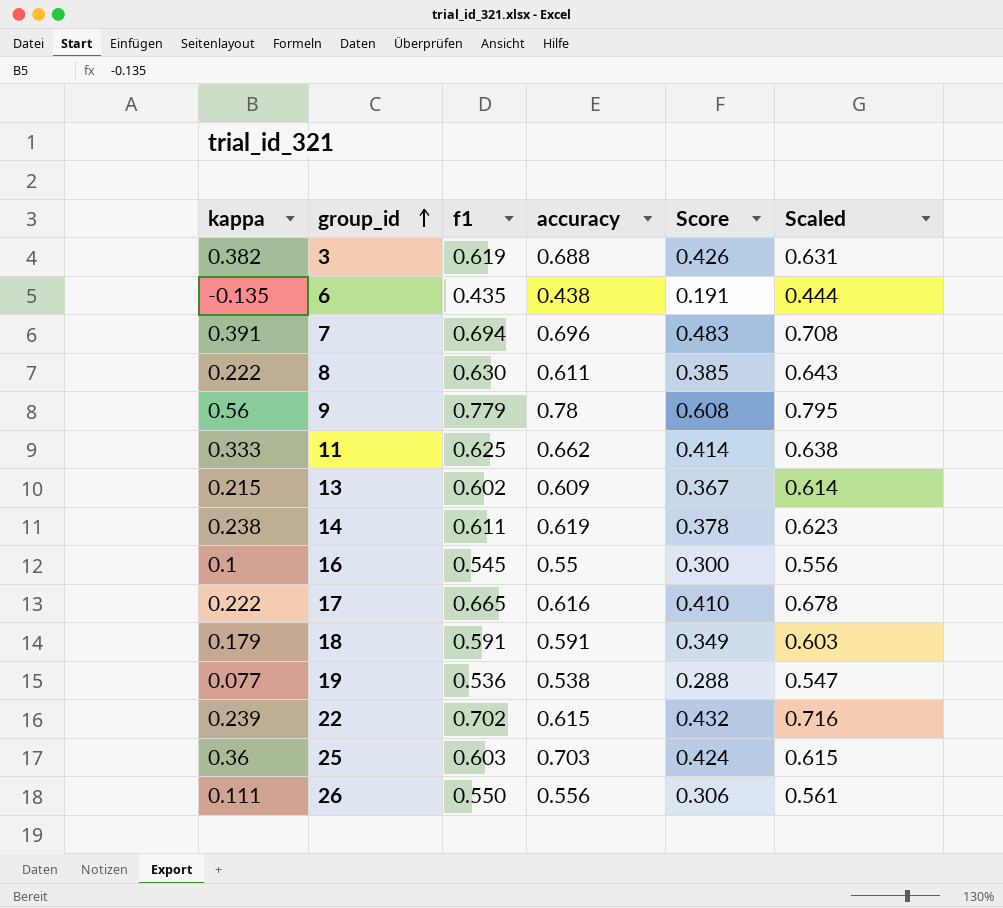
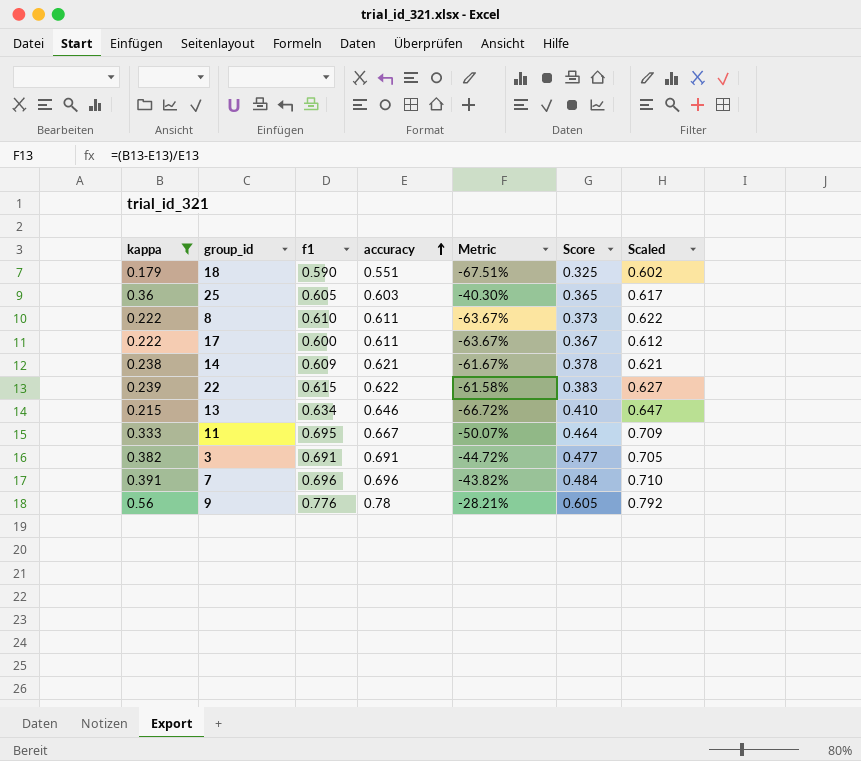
filter: none -> kappa >= 0.179
row order: group_id ascending -> accuracy ascending
column Metric | formula: none -> ([kappa] - [accuracy]) / [accuracy]
18 | f1: 0.591 -> 0.590
18 | accuracy: 0.591 -> 0.551
18 | Score: 0.349 -> 0.325
18 | Scaled: 0.603 -> 0.602
25 | f1: 0.603 -> 0.605
25 | accuracy: 0.703 -> 0.603
25 | Score: 0.424 -> 0.365
25 | Scaled: 0.615 -> 0.617
8 | f1: 0.630 -> 0.610
8 | Score: 0.385 -> 0.373
8 | Scaled: 0.643 -> 0.622
17 | f1: 0.665 -> 0.600
17 | accuracy: 0.616 -> 0.611
17 | Score: 0.410 -> 0.367
17 | Scaled: 0.678 -> 0.612
14 | f1: 0.611 -> 0.609
14 | accuracy: 0.619 -> 0.621
14 | Scaled: 0.623 -> 0.621
22 | f1: 0.702 -> 0.615
22 | accuracy: 0.615 -> 0.622
22 | Score: 0.432 -> 0.383
22 | Scaled: 0.716 -> 0.627
13 | f1: 0.602 -> 0.634
13 | accuracy: 0.609 -> 0.646
13 | Score: 0.367 -> 0.410
13 | Scaled: 0.614 -> 0.647
11 | f1: 0.625 -> 0.695
11 | accuracy: 0.662 -> 0.667
11 | Score: 0.414 -> 0.464
11 | Scaled: 0.638 -> 0.709
3 | f1: 0.619 -> 0.691
3 | accuracy: 0.688 -> 0.691
3 | Score: 0.426 -> 0.477
3 | Scaled: 0.631 -> 0.705
7 | f1: 0.694 -> 0.696
7 | Score: 0.483 -> 0.484
7 | Scaled: 0.708 -> 0.710
9 | f1: 0.779 -> 0.776
9 | Score: 0.608 -> 0.605
9 | Scaled: 0.795 -> 0.792

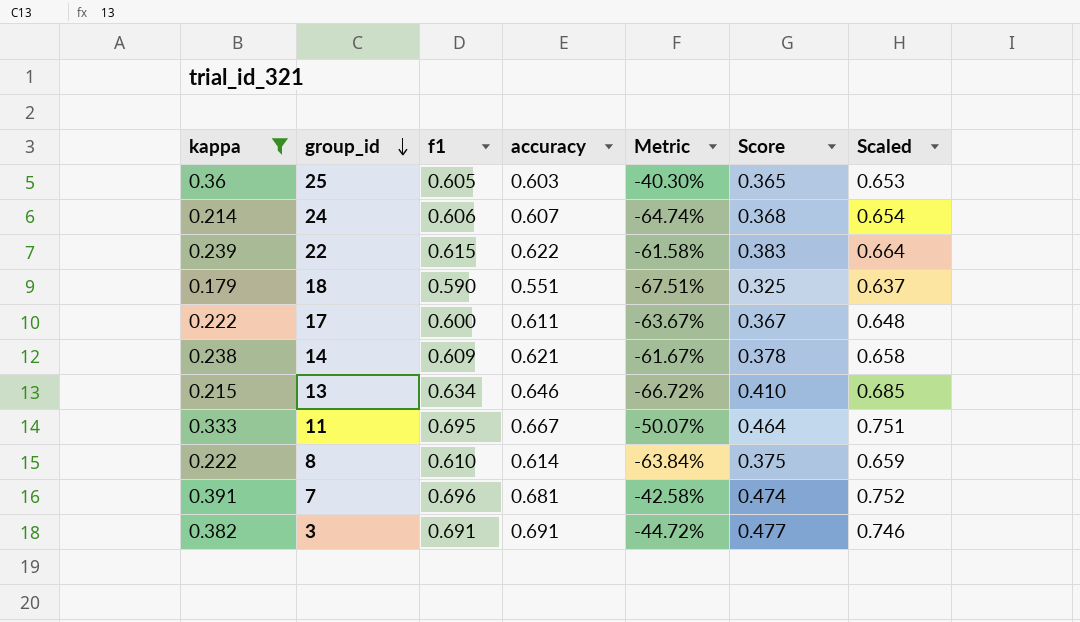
row order: accuracy ascending -> group_id descending
column Scaled | formula: [f1] * 1.02 -> [f1] * 1.08
row 9: 0.56 | 0.776 | 0.78 | -28.21% | 0.605 | 0.792 -> none
row 24: none -> 0.214 | 0.606 | 0.607 | -64.74% | 0.368 | 0.654
8 | accuracy: 0.611 -> 0.614
8 | Metric: -63.67% -> -63.84%
8 | Score: 0.373 -> 0.375
7 | accuracy: 0.696 -> 0.681
7 | Metric: -43.82% -> -42.58%
7 | Score: 0.484 -> 0.474

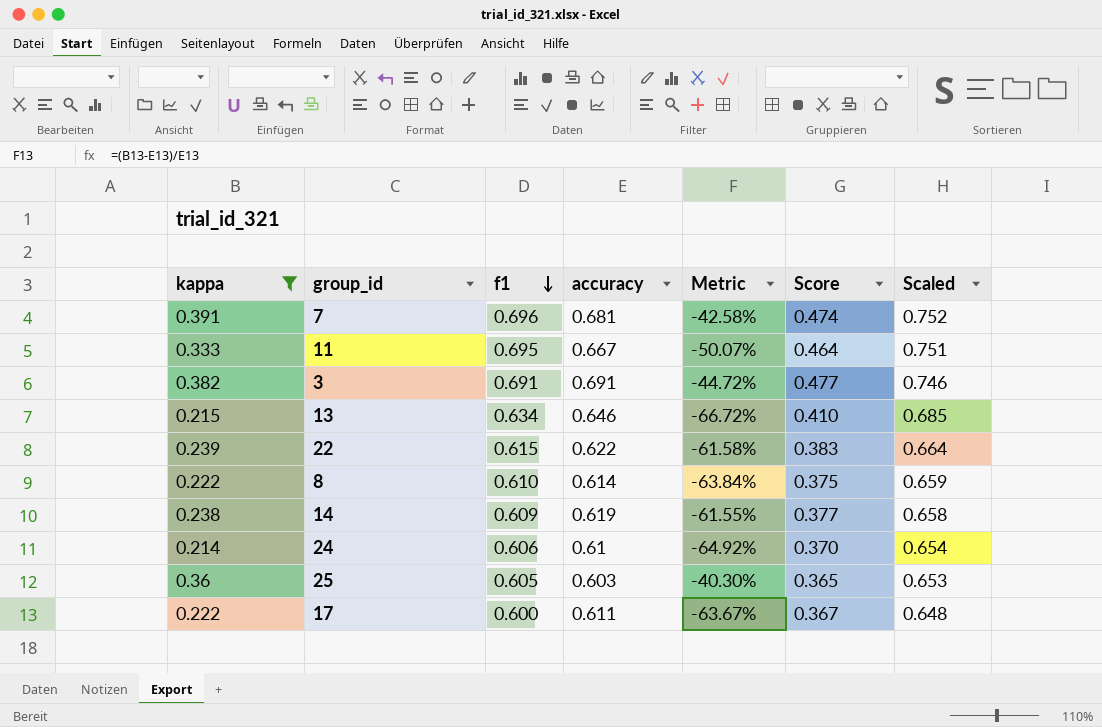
row order: group_id descending -> f1 descending
row 18: 0.179 | 0.590 | 0.551 | -67.51% | 0.325 | 0.637 -> none
14 | accuracy: 0.621 -> 0.619
14 | Metric: -61.67% -> -61.55%
14 | Score: 0.378 -> 0.377
24 | accuracy: 0.607 -> 0.61
24 | Metric: -64.74% -> -64.92%
24 | Score: 0.368 -> 0.370

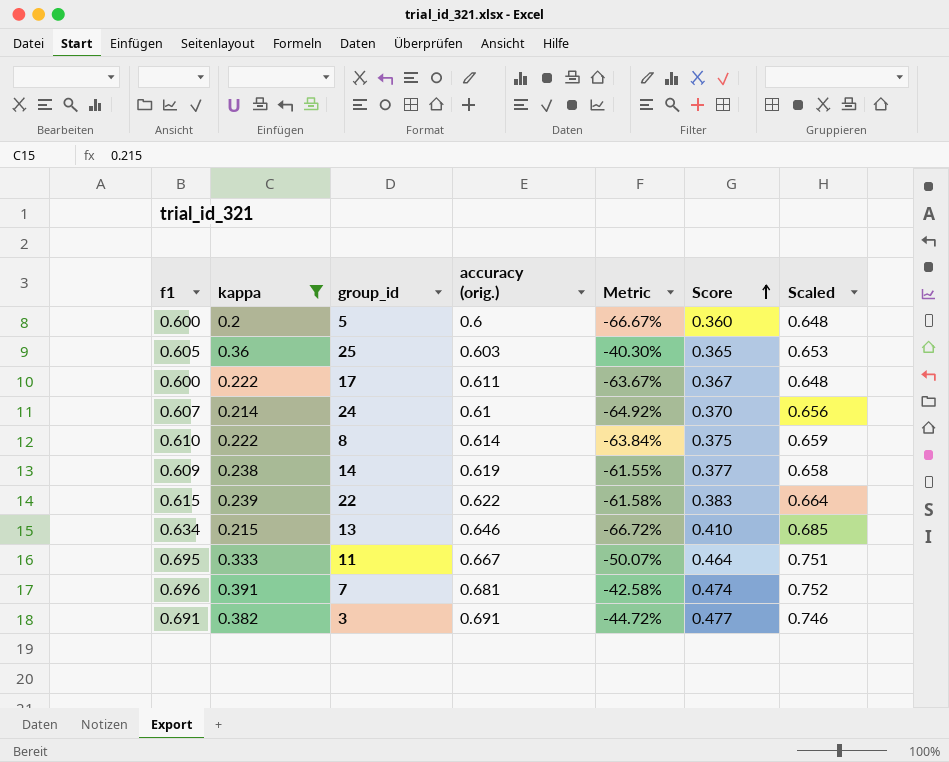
row order: f1 descending -> Score ascending
column f1 | position: 3 -> 1
column name: accuracy -> accuracy (orig.)
row 5: none -> 0.600 | 0.2 | 0.6 | -66.67% | 0.360 | 0.648
24 | f1: 0.606 -> 0.607
24 | Scaled: 0.654 -> 0.656

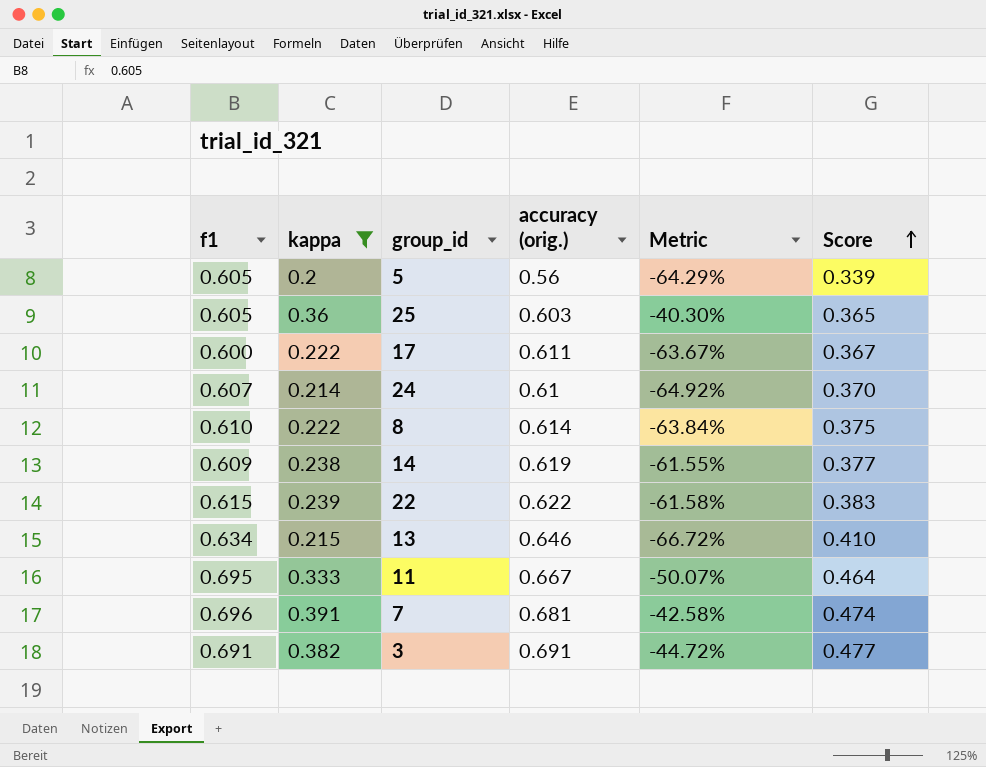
column Scaled | formula: [f1] * 1.08 -> none
5 | f1: 0.600 -> 0.605
5 | accuracy (orig.): 0.6 -> 0.56
5 | Metric: -66.67% -> -64.29%
5 | Score: 0.360 -> 0.339

